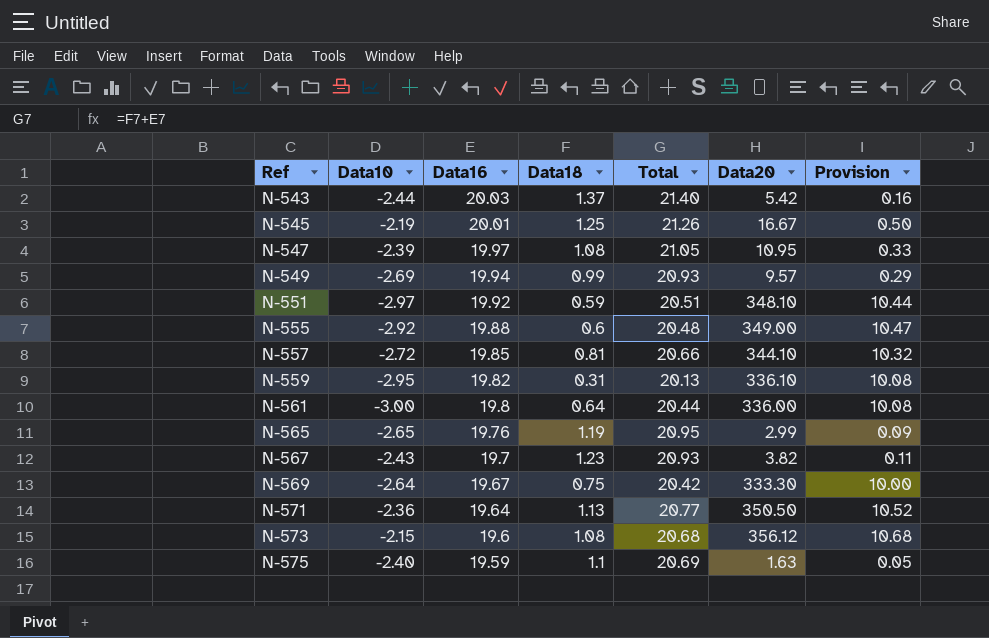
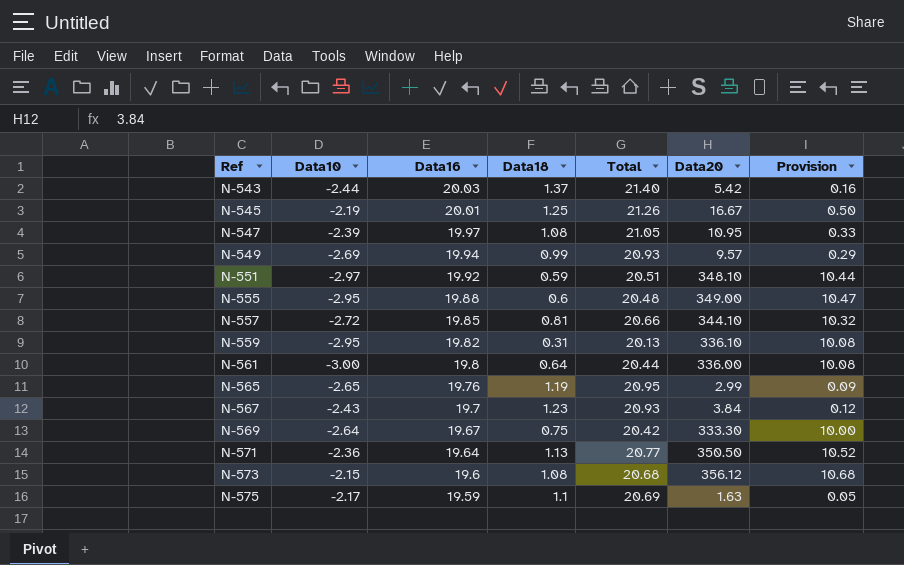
N-555 | Data10: -2.92 -> -2.95
N-567 | Data20: 3.82 -> 3.84
N-567 | Provision: 0.11 -> 0.12
N-575 | Data10: -2.40 -> -2.17

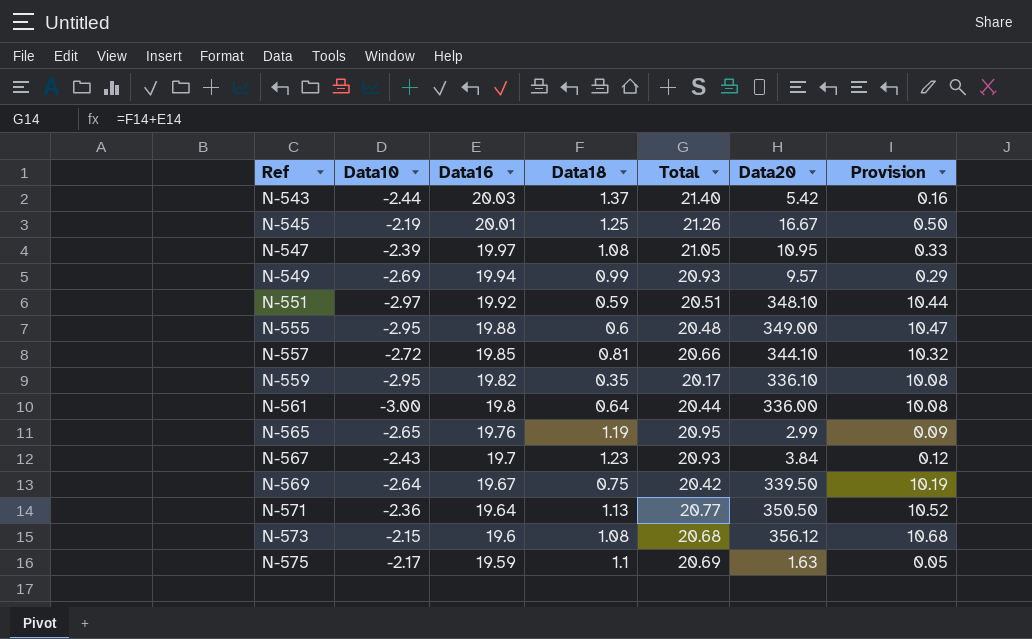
N-559 | Data18: 0.31 -> 0.35
N-559 | Total: 20.13 -> 20.17
N-569 | Data20: 333.30 -> 339.50
N-569 | Provision: 10.00 -> 10.19

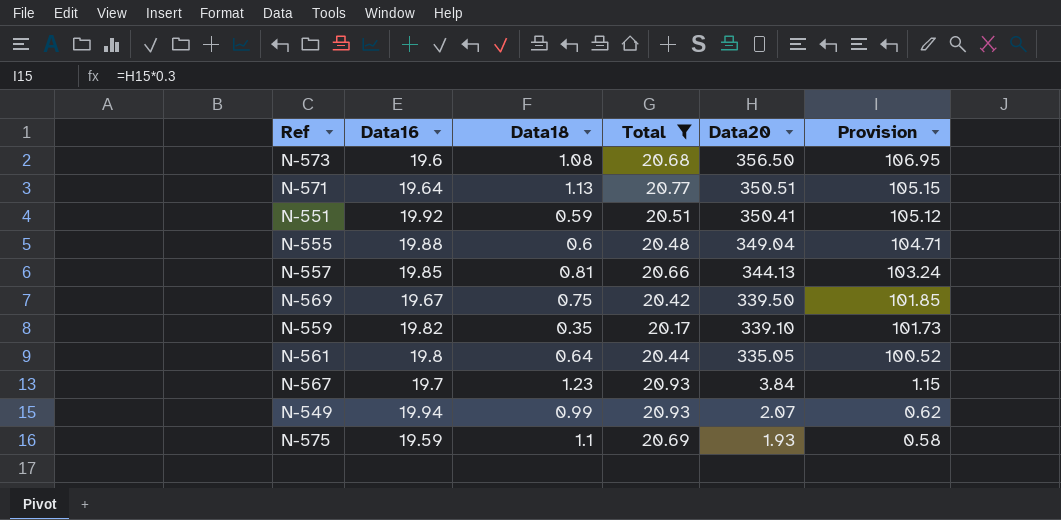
filter: none -> Total <= 20.93
row order: Ref ascending -> Data20 descending
column Data10 | position: 2 -> none
column Provision | formula: [Data20] * 0.03 -> [Data20] * 0.3
N-573 | Data20: 356.12 -> 356.50
N-571 | Data20: 350.50 -> 350.51
N-551 | Data20: 348.10 -> 350.41
N-555 | Data20: 349.00 -> 349.04
N-557 | Data20: 344.10 -> 344.13
N-559 | Data20: 336.10 -> 339.10
N-561 | Data20: 336.00 -> 335.05
N-549 | Data20: 9.57 -> 2.07
N-575 | Data20: 1.63 -> 1.93

